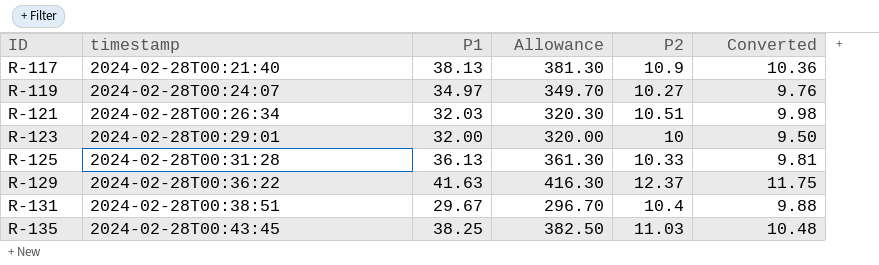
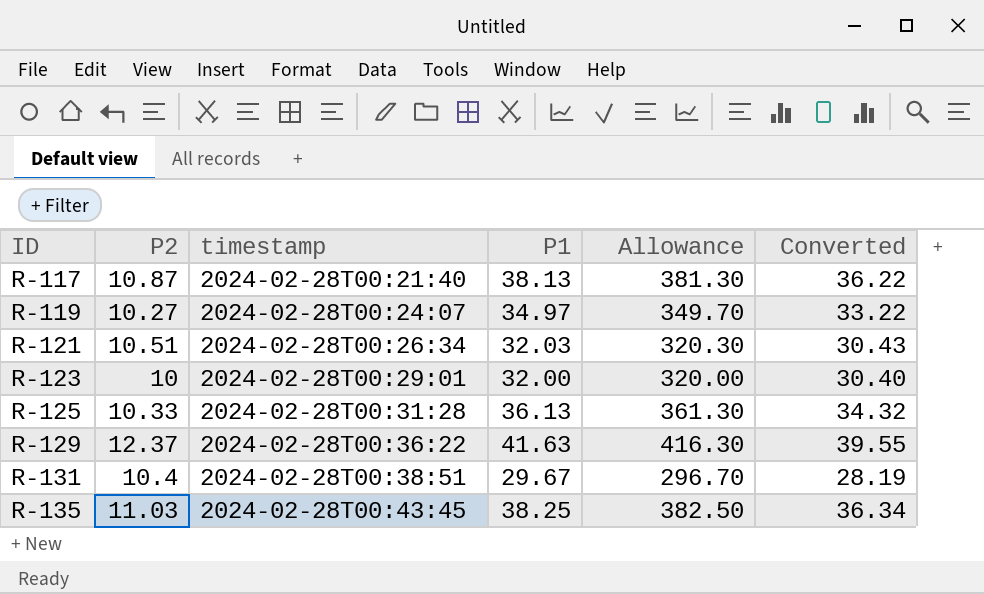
column P2 | position: 5 -> 2
column Converted | formula: [P2] * 0.95 -> [P1] * 0.95
R-117 | P2: 10.9 -> 10.87

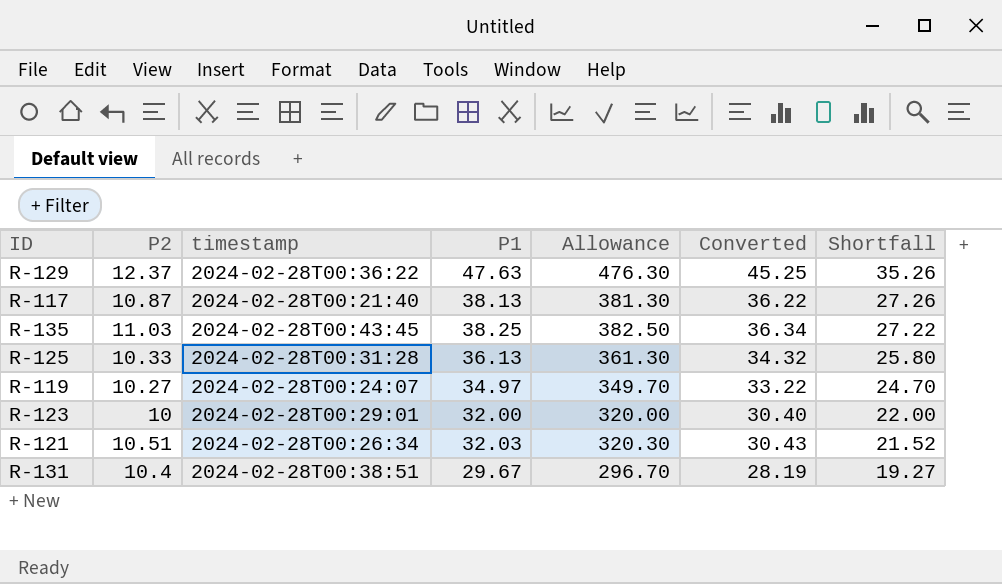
row order: ID ascending -> Shortfall descending
column Shortfall | formula: none -> [P1] - [P2]
R-129 | P1: 41.63 -> 47.63
R-129 | Allowance: 416.30 -> 476.30
R-129 | Converted: 39.55 -> 45.25

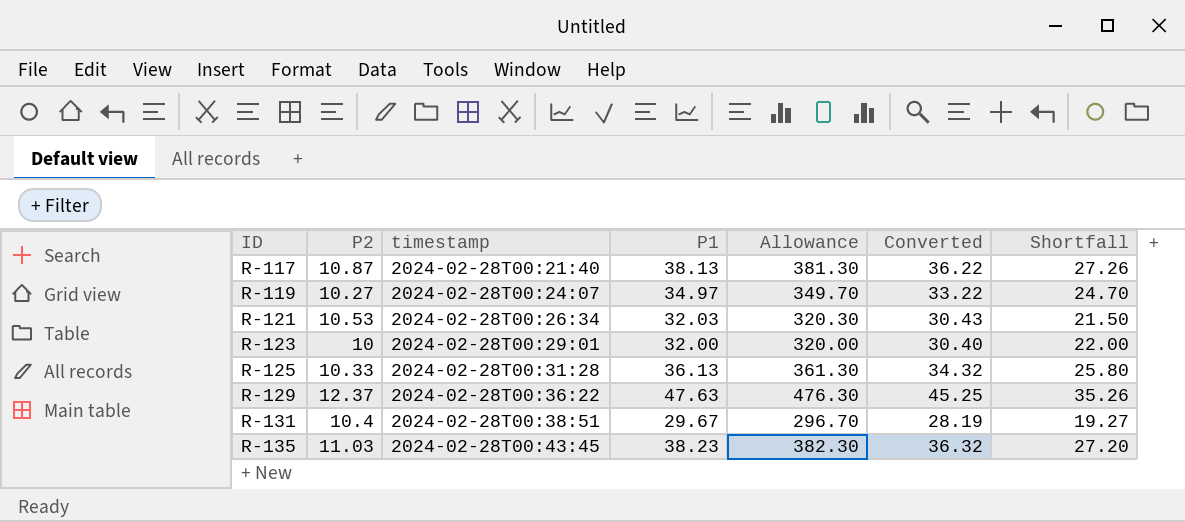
row order: Shortfall descending -> ID ascending
R-121 | P2: 10.51 -> 10.53
R-121 | Shortfall: 21.52 -> 21.50
R-135 | P1: 38.25 -> 38.23
R-135 | Allowance: 382.50 -> 382.30
R-135 | Converted: 36.34 -> 36.32
R-135 | Shortfall: 27.22 -> 27.20

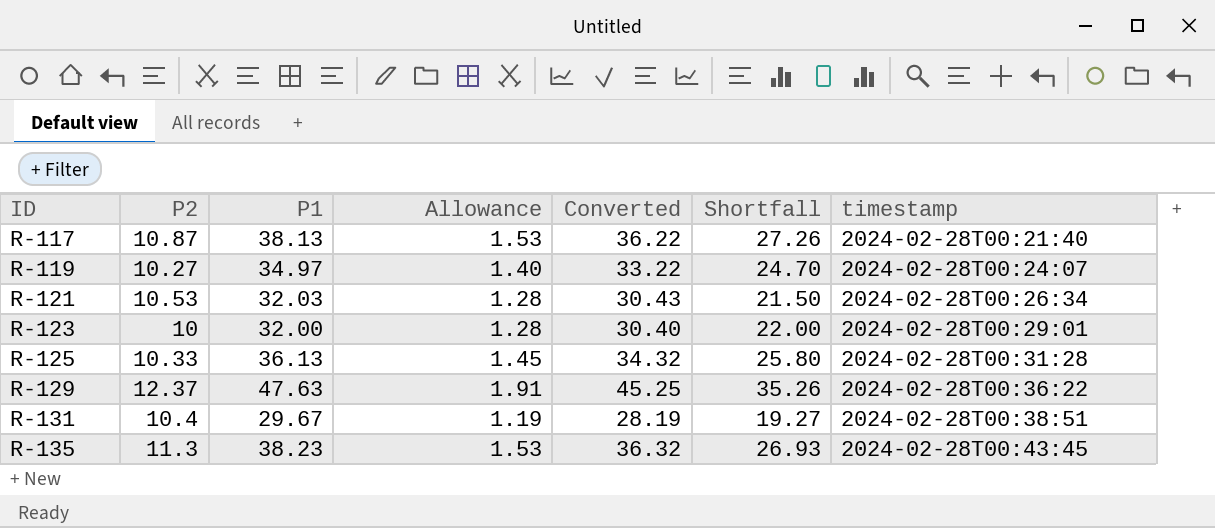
column Allowance | formula: [P1] * 10 -> [P1] * 0.04
column timestamp | position: 3 -> 7
R-135 | P2: 11.03 -> 11.3
R-135 | Shortfall: 27.20 -> 26.93

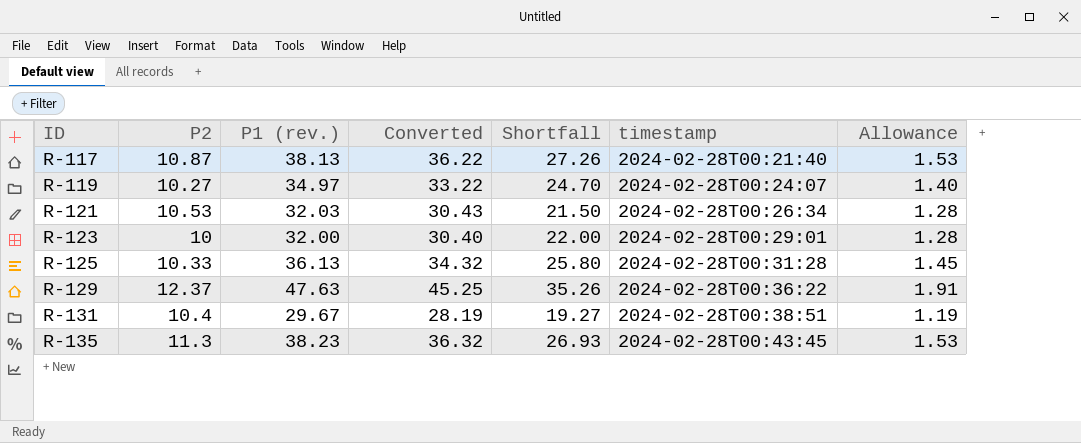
column name: P1 -> P1 (rev.)
column Allowance | position: 4 -> 7

